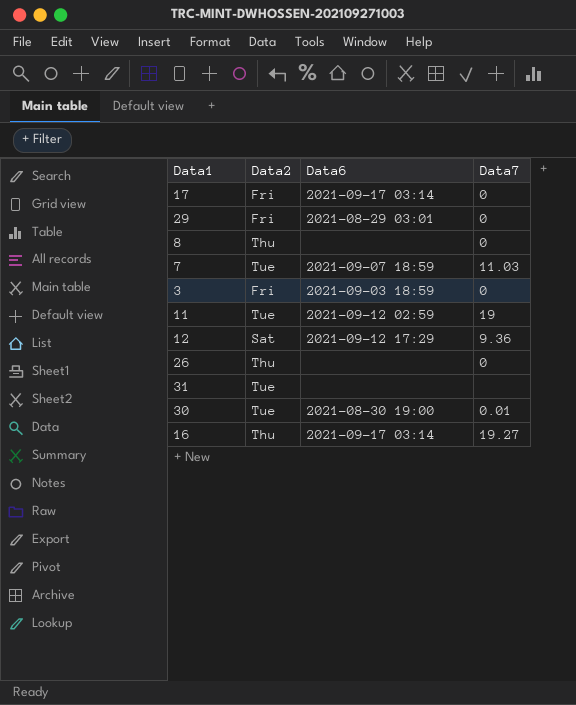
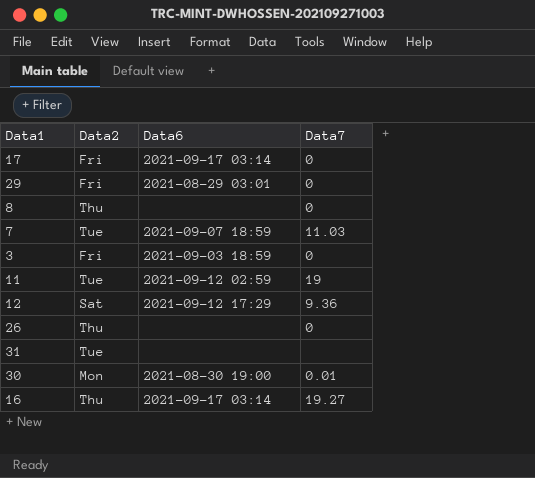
30 | Data2: Tue -> Mon

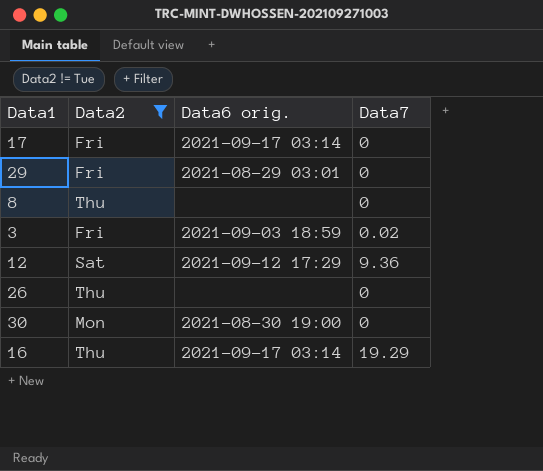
filter: none -> Data2 != Tue
column name: Data6 -> Data6 orig.
3 | Data7: 0 -> 0.02
30 | Data7: 0.01 -> 0
16 | Data7: 19.27 -> 19.29

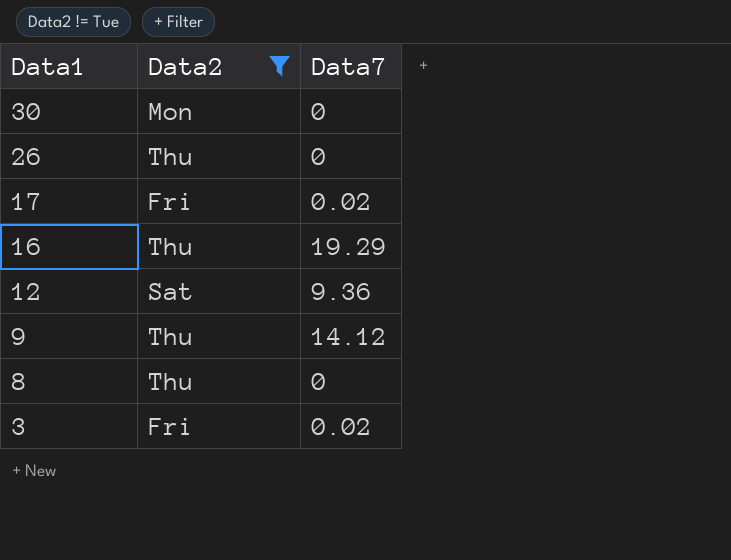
row order: none -> Data1 descending
column Data6 orig. | position: 3 -> none
row 29: Fri | 2021-08-29 03:01 | 0 -> none
17 | Data7: 0 -> 0.02
row 9: none -> Thu | 14.12

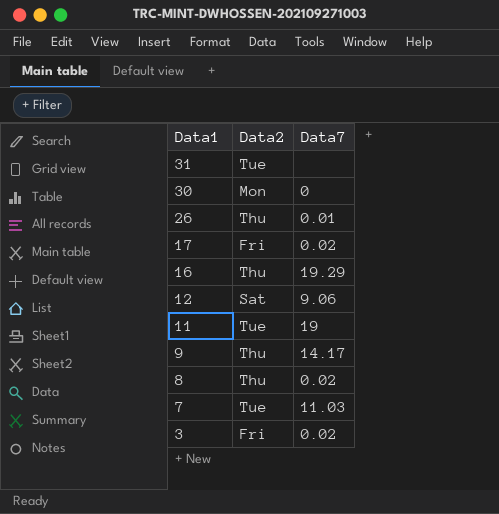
filter: Data2 != Tue -> none
26 | Data7: 0 -> 0.01
12 | Data7: 9.36 -> 9.06
9 | Data7: 14.12 -> 14.17
8 | Data7: 0 -> 0.02

